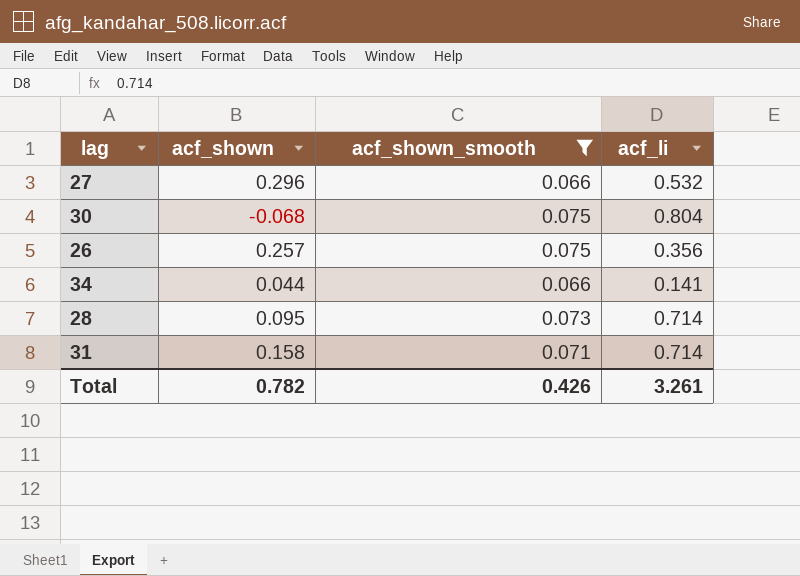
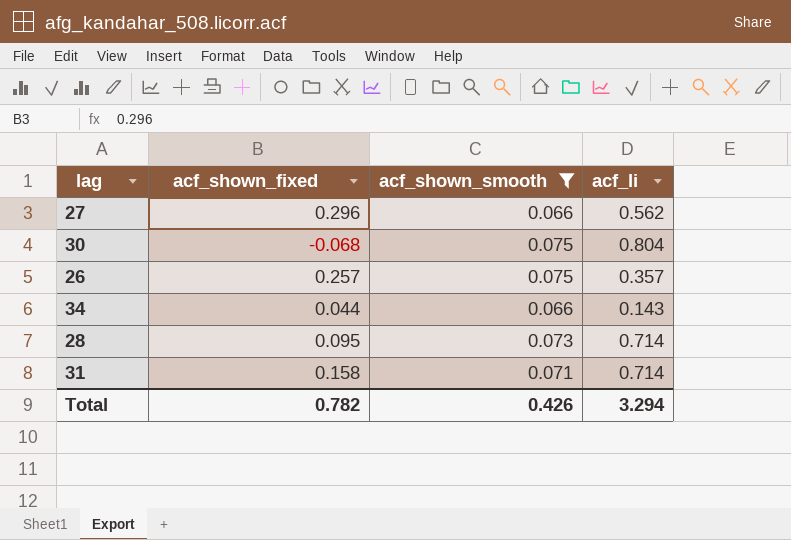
column name: acf_shown -> acf_shown_fixed
27 | acf_li: 0.532 -> 0.562
26 | acf_li: 0.356 -> 0.357
34 | acf_li: 0.141 -> 0.143
Total | acf_li: 3.261 -> 3.294

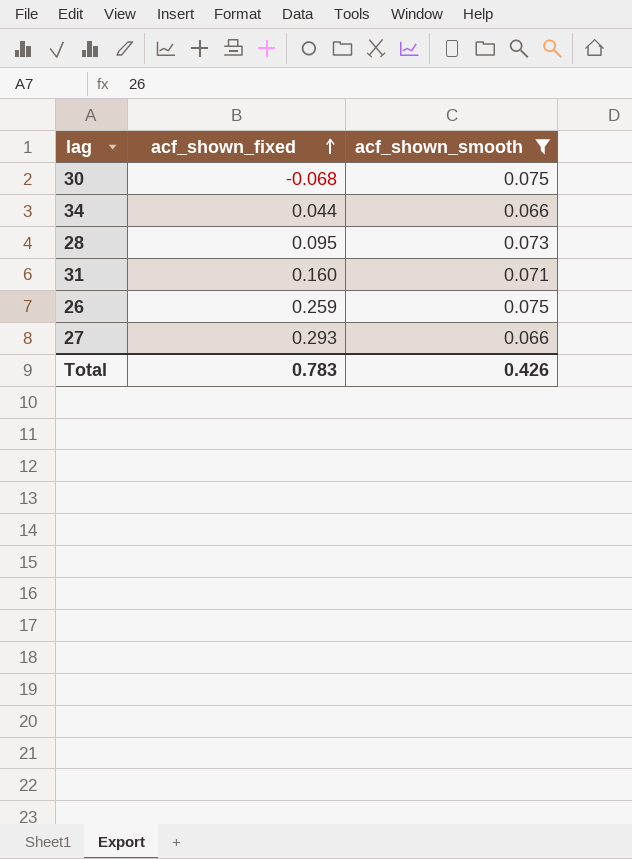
row order: none -> acf_shown_fixed ascending
column acf_li | position: 4 -> none
31 | acf_shown_fixed: 0.158 -> 0.160
26 | acf_shown_fixed: 0.257 -> 0.259
27 | acf_shown_fixed: 0.296 -> 0.293
Total | acf_shown_fixed: 0.782 -> 0.783

